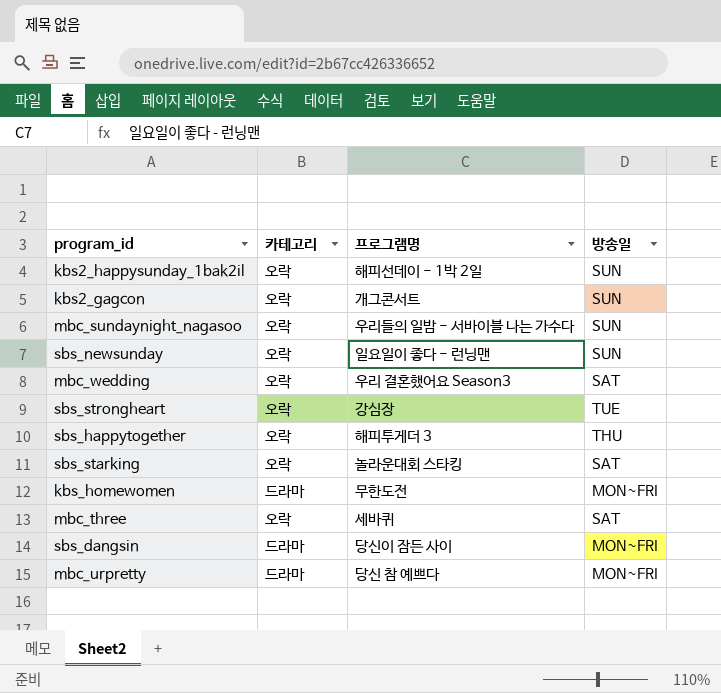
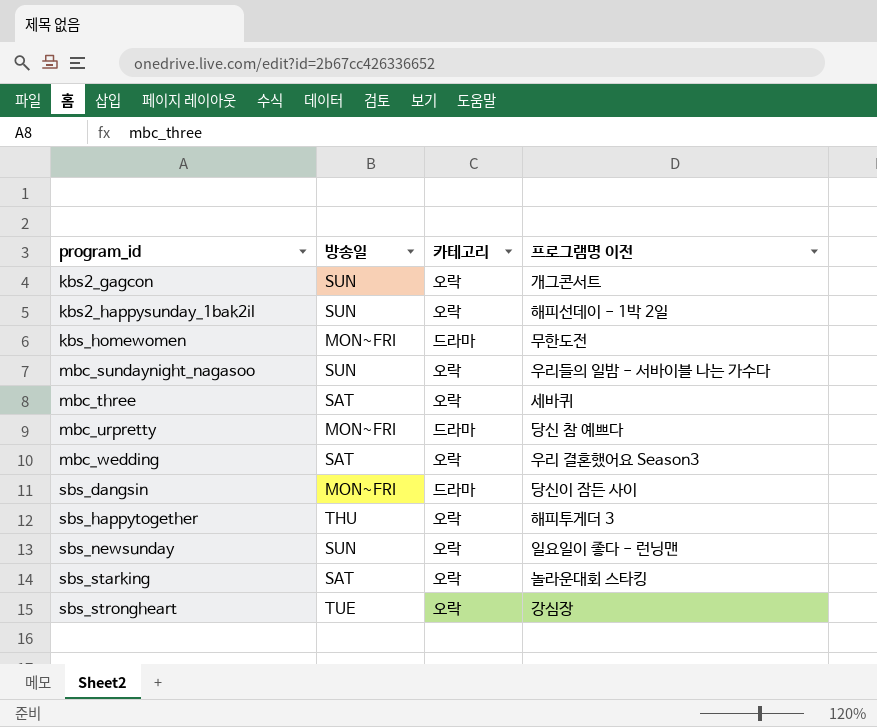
row order: none -> program_id ascending
column 방송일 | position: 4 -> 2
column name: 프로그램명 -> 프로그램명 이전

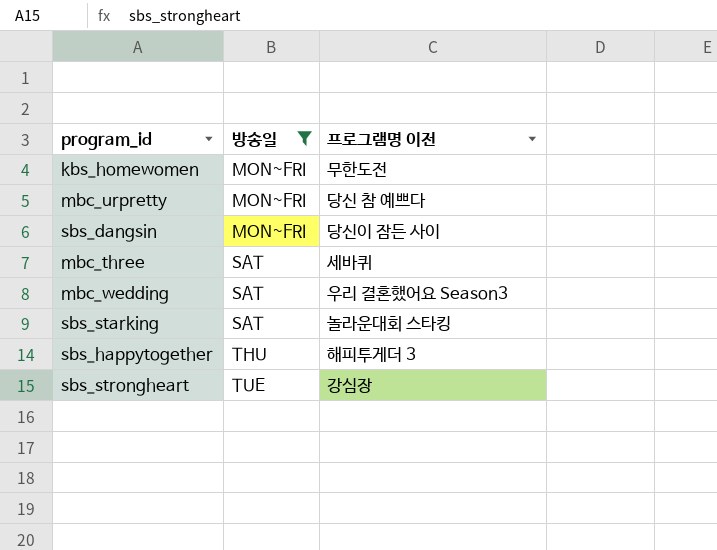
filter: none -> 방송일 != SUN
row order: program_id ascending -> 방송일 ascending
column 카테고리 | position: 3 -> none

